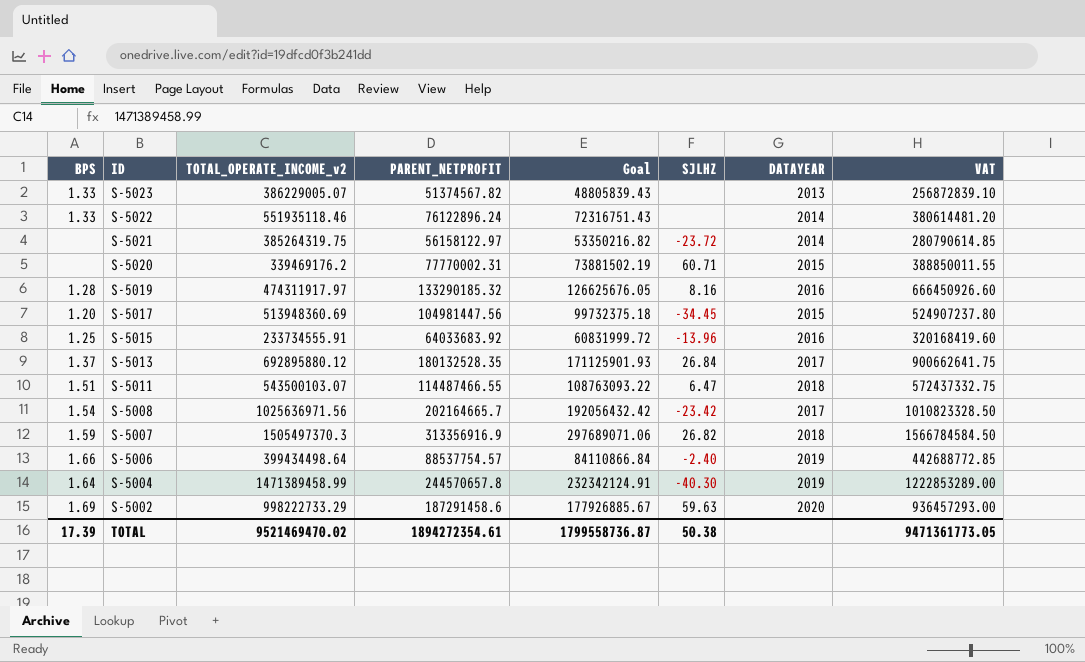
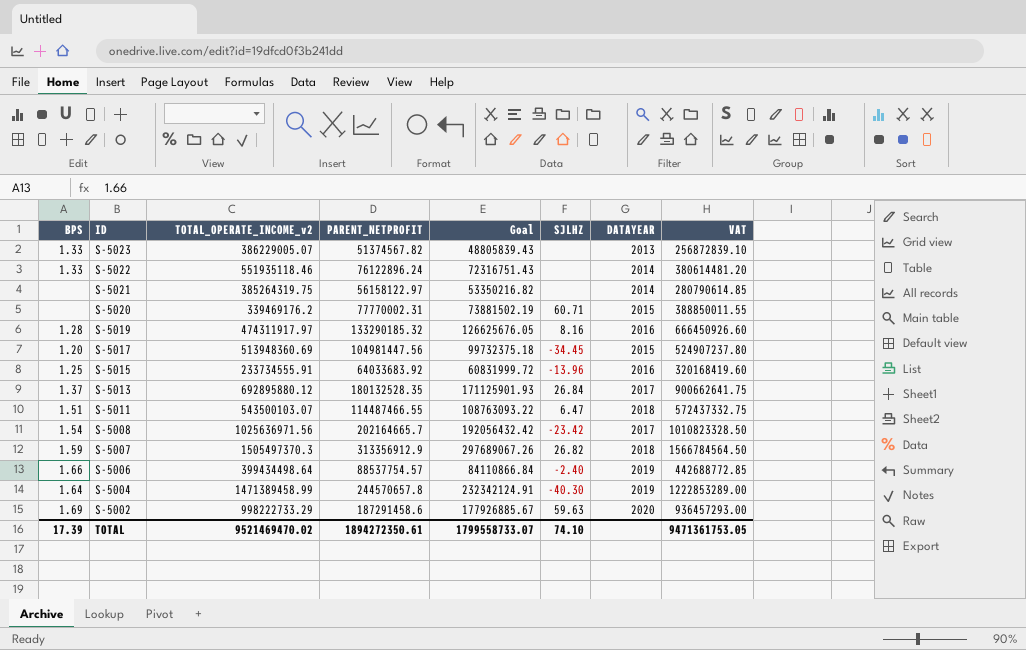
S-5021 | SJLHZ: -23.72 -> none
S-5007 | PARENT_NETPROFIT: 313356916.9 -> 313356912.9
S-5007 | Goal: 297689071.06 -> 297689067.26
S-5007 | VAT: 1566784584.50 -> 1566784564.50
TOTAL | PARENT_NETPROFIT: 1894272354.61 -> 1894272350.61
TOTAL | Goal: 1799558736.87 -> 1799558733.07
TOTAL | SJLHZ: 50.38 -> 74.10
TOTAL | VAT: 9471361773.05 -> 9471361753.05

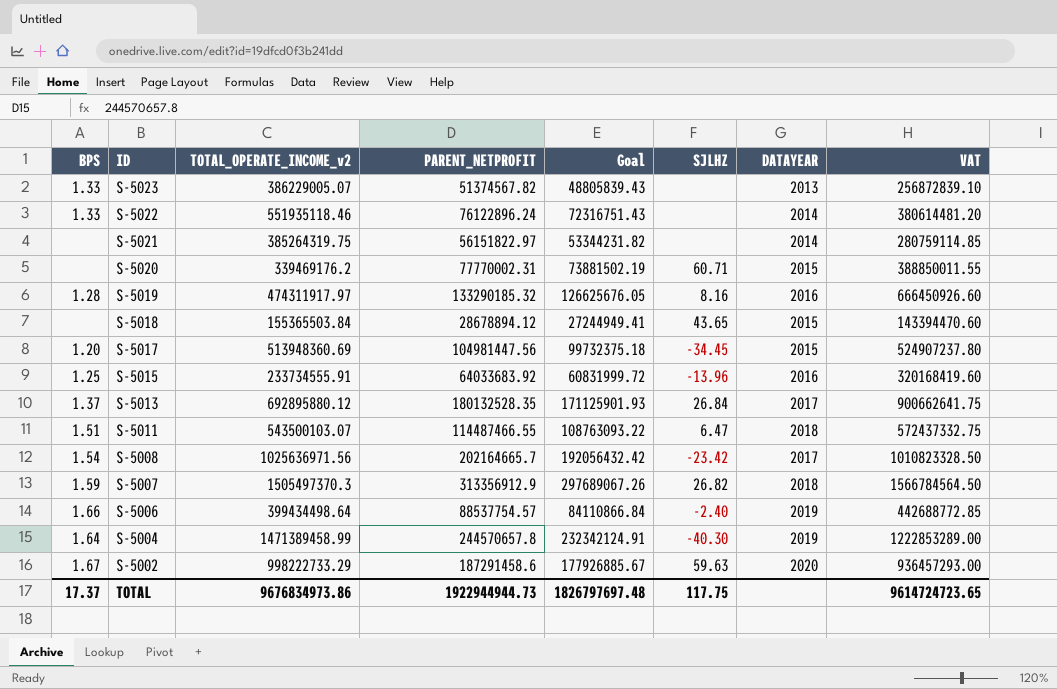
S-5021 | PARENT_NETPROFIT: 56158122.97 -> 56151822.97
S-5021 | Goal: 53350216.82 -> 53344231.82
S-5021 | VAT: 280790614.85 -> 280759114.85
row S-5018: none -> none | 155365503.84 | 28678894.12 | 27244949.41 | 43.65 | 2015 | 143394470.60
S-5002 | BPS: 1.69 -> 1.67
TOTAL | BPS: 17.39 -> 17.37
TOTAL | TOTAL_OPERATE_INCOME_v2: 9521469470.02 -> 9676834973.86
TOTAL | PARENT_NETPROFIT: 1894272350.61 -> 1922944944.73
TOTAL | Goal: 1799558733.07 -> 1826797697.48
TOTAL | SJLHZ: 74.10 -> 117.75
TOTAL | VAT: 9471361753.05 -> 9614724723.65

